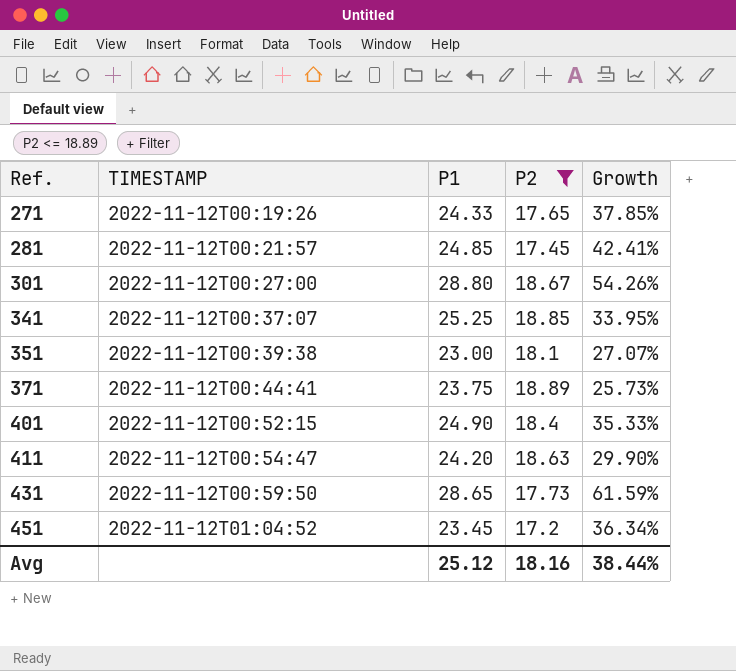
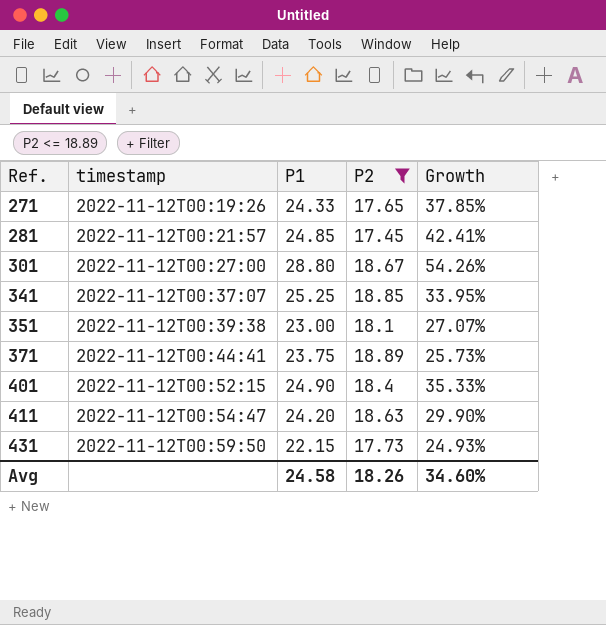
column name: TIMESTAMP -> timestamp
row 451: 2022-11-12T01:04:52 | 23.45 | 17.2 | 36.34% -> none
431 | P1: 28.65 -> 22.15
431 | Growth: 61.59% -> 24.93%
Avg | P1: 25.12 -> 24.58
Avg | P2: 18.16 -> 18.26
Avg | Growth: 38.44% -> 34.60%

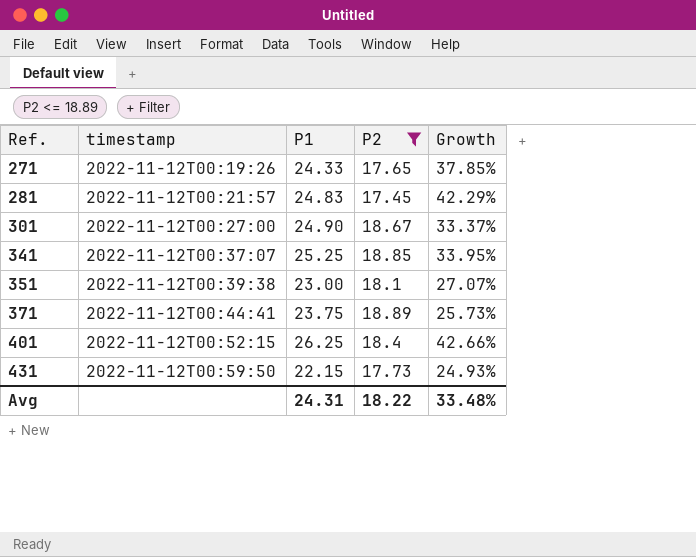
row 411: 2022-11-12T00:54:47 | 24.20 | 18.63 | 29.90% -> none
281 | P1: 24.85 -> 24.83
281 | Growth: 42.41% -> 42.29%
301 | P1: 28.80 -> 24.90
301 | Growth: 54.26% -> 33.37%
401 | P1: 24.90 -> 26.25
401 | Growth: 35.33% -> 42.66%
Avg | P1: 24.58 -> 24.31
Avg | P2: 18.26 -> 18.22
Avg | Growth: 34.60% -> 33.48%

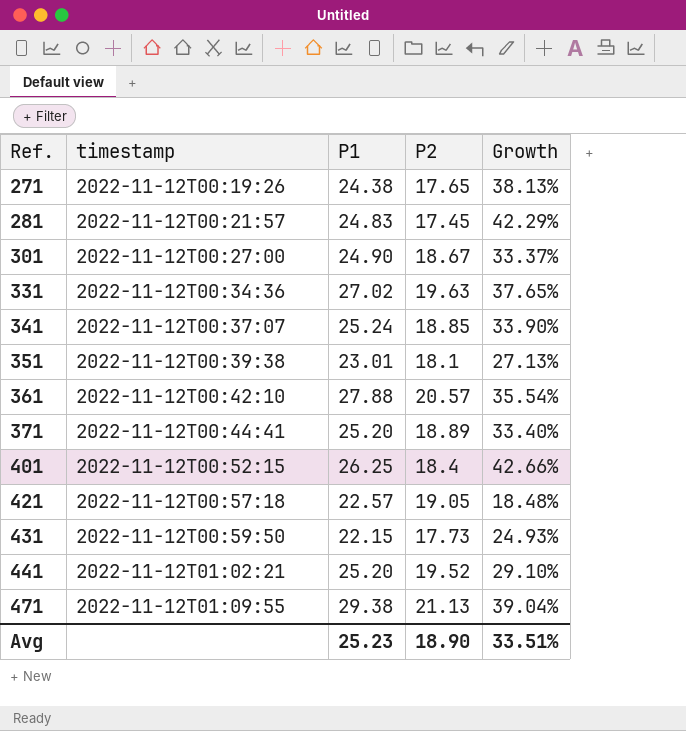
filter: P2 <= 18.89 -> none
271 | P1: 24.33 -> 24.38
271 | Growth: 37.85% -> 38.13%
341 | P1: 25.25 -> 25.24
341 | Growth: 33.95% -> 33.90%
351 | P1: 23.00 -> 23.01
351 | Growth: 27.07% -> 27.13%
371 | P1: 23.75 -> 25.20
371 | Growth: 25.73% -> 33.40%
Avg | P1: 24.31 -> 25.23
Avg | P2: 18.22 -> 18.90
Avg | Growth: 33.48% -> 33.51%

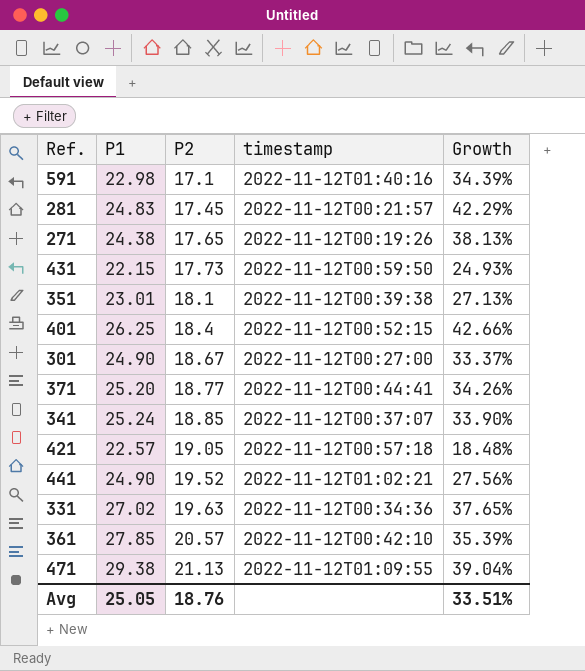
row order: Ref. ascending -> P2 ascending
column timestamp | position: 2 -> 4
row 591: none -> 22.98 | 17.1 | 2022-11-12T01:40:16 | 34.39%
371 | P2: 18.89 -> 18.77
371 | Growth: 33.40% -> 34.26%
441 | P1: 25.20 -> 24.90
441 | Growth: 29.10% -> 27.56%
361 | P1: 27.88 -> 27.85
361 | Growth: 35.54% -> 35.39%
Avg | P1: 25.23 -> 25.05
Avg | P2: 18.90 -> 18.76

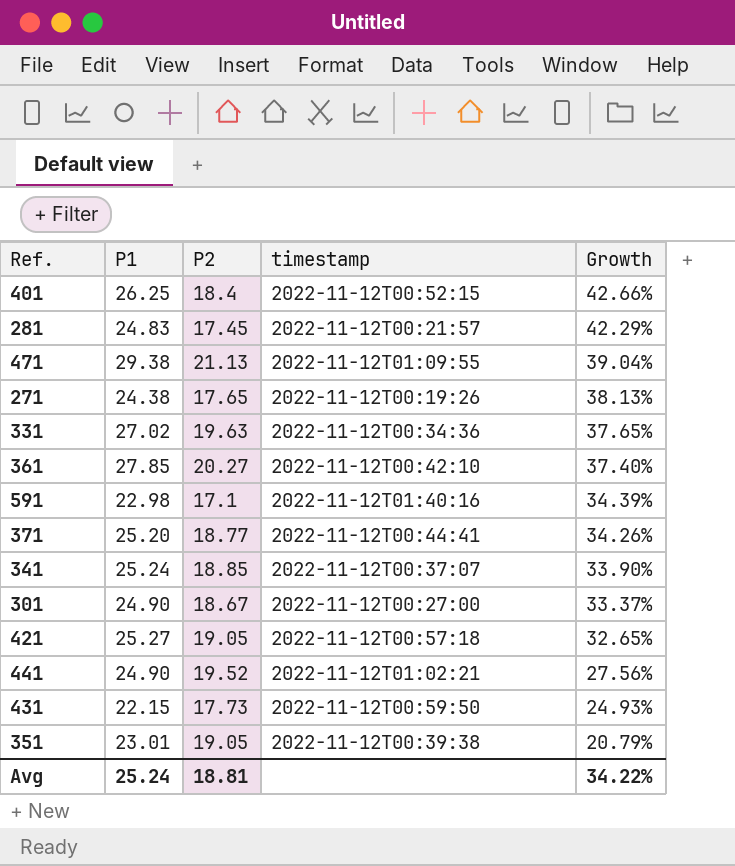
row order: P2 ascending -> Growth descending
361 | P2: 20.57 -> 20.27
361 | Growth: 35.39% -> 37.40%
421 | P1: 22.57 -> 25.27
421 | Growth: 18.48% -> 32.65%
351 | P2: 18.1 -> 19.05
351 | Growth: 27.13% -> 20.79%
Avg | P1: 25.05 -> 25.24
Avg | P2: 18.76 -> 18.81
Avg | Growth: 33.51% -> 34.22%

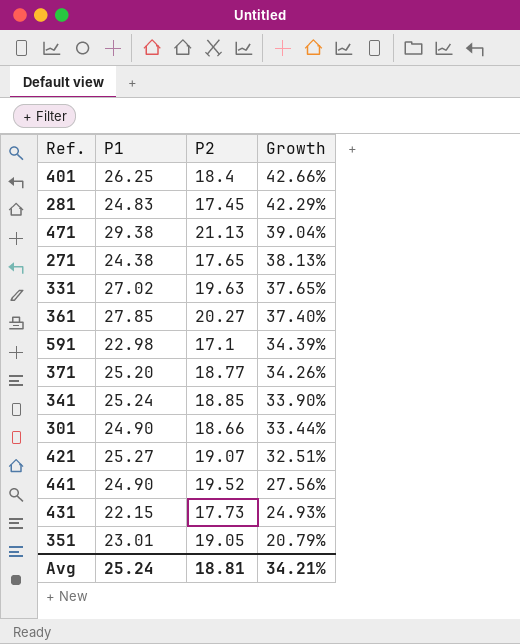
column timestamp | position: 4 -> none
301 | P2: 18.67 -> 18.66
301 | Growth: 33.37% -> 33.44%
421 | P2: 19.05 -> 19.07
421 | Growth: 32.65% -> 32.51%
Avg | Growth: 34.22% -> 34.21%

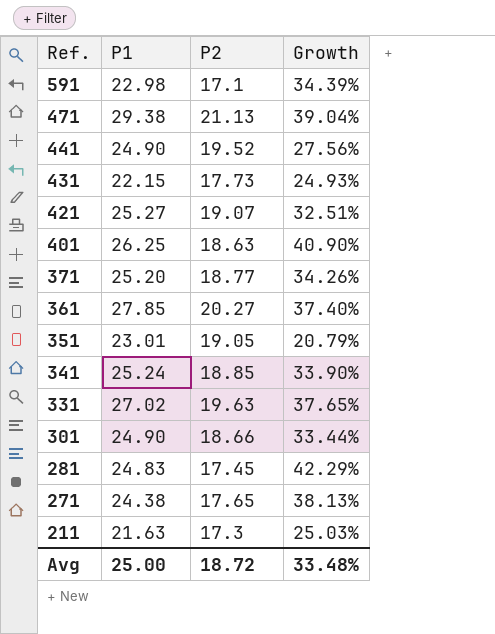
row order: Growth descending -> Ref. descending
401 | P2: 18.4 -> 18.63
401 | Growth: 42.66% -> 40.90%
row 211: none -> 21.63 | 17.3 | 25.03%
Avg | P1: 25.24 -> 25.00
Avg | P2: 18.81 -> 18.72
Avg | Growth: 34.21% -> 33.48%

